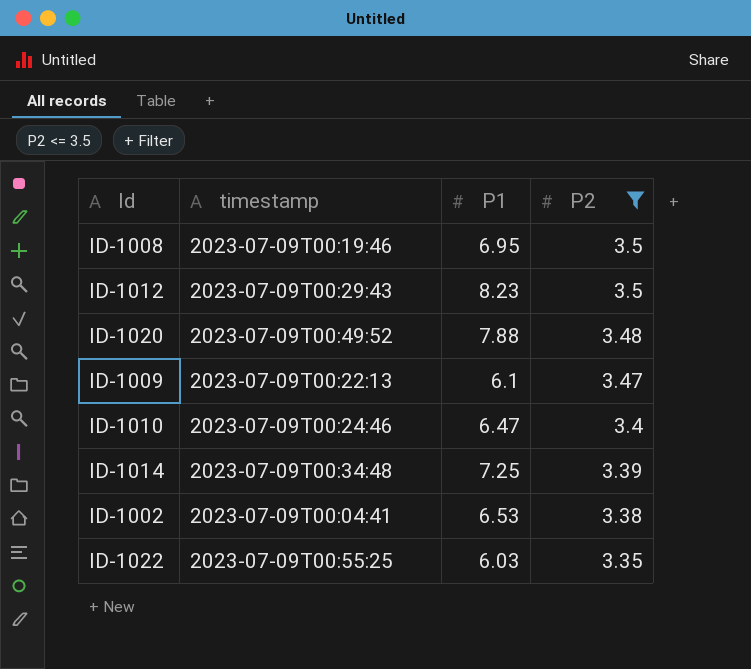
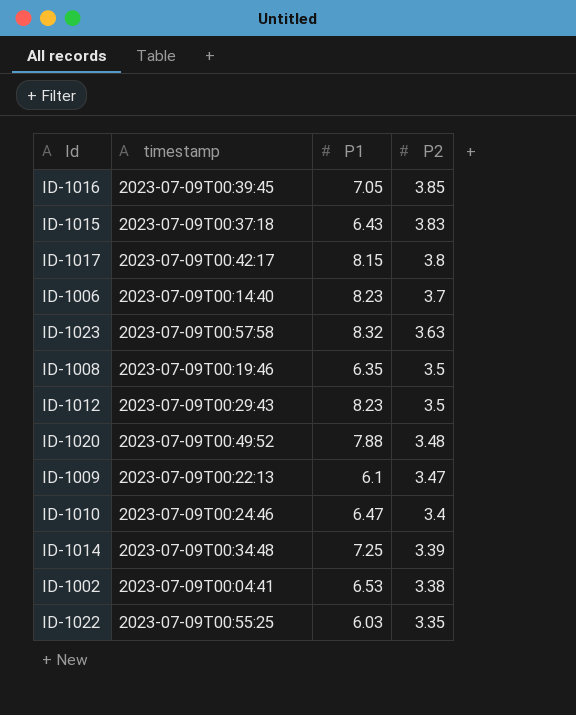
filter: P2 <= 3.5 -> none
ID-1008 | P1: 6.95 -> 6.35

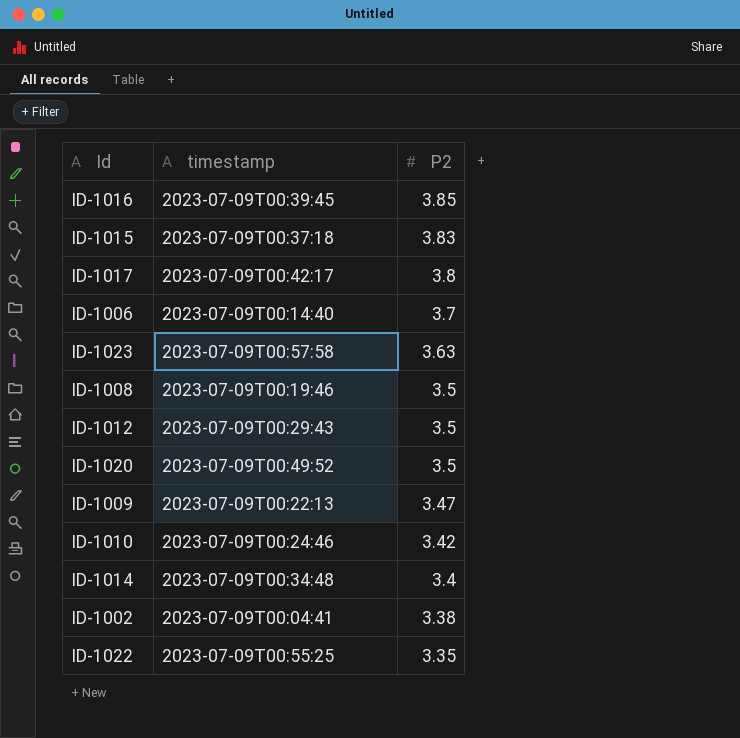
column P1 | position: 3 -> none
ID-1020 | P2: 3.48 -> 3.5
ID-1010 | P2: 3.4 -> 3.42
ID-1014 | P2: 3.39 -> 3.4

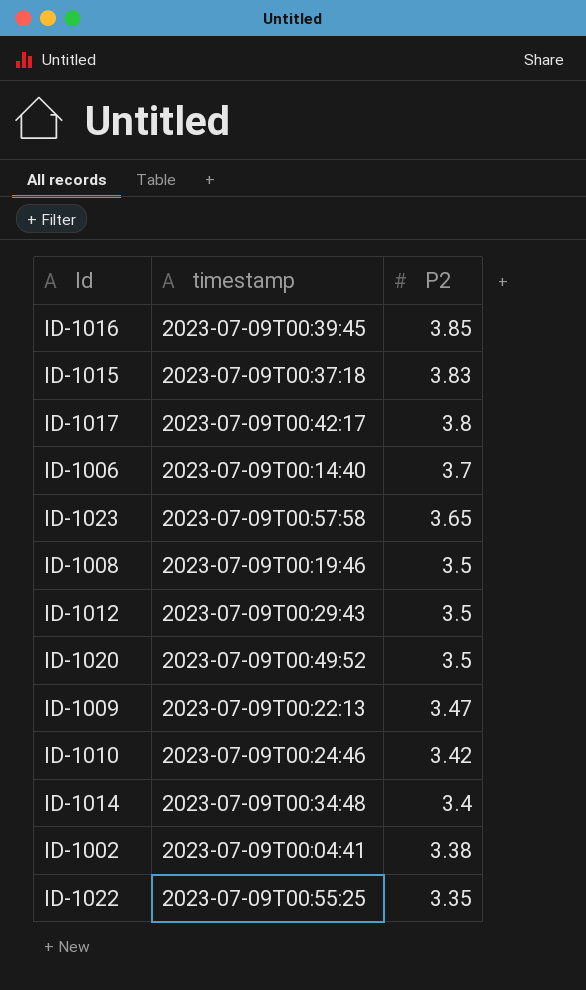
ID-1023 | P2: 3.63 -> 3.65

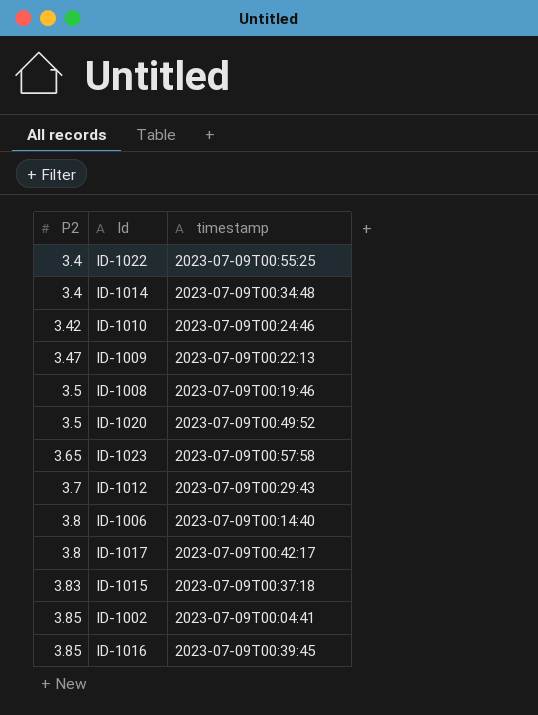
row order: P2 descending -> P2 ascending
column P2 | position: 3 -> 1
ID-1022 | P2: 3.35 -> 3.4
ID-1012 | P2: 3.5 -> 3.7
ID-1006 | P2: 3.7 -> 3.8
ID-1002 | P2: 3.38 -> 3.85

